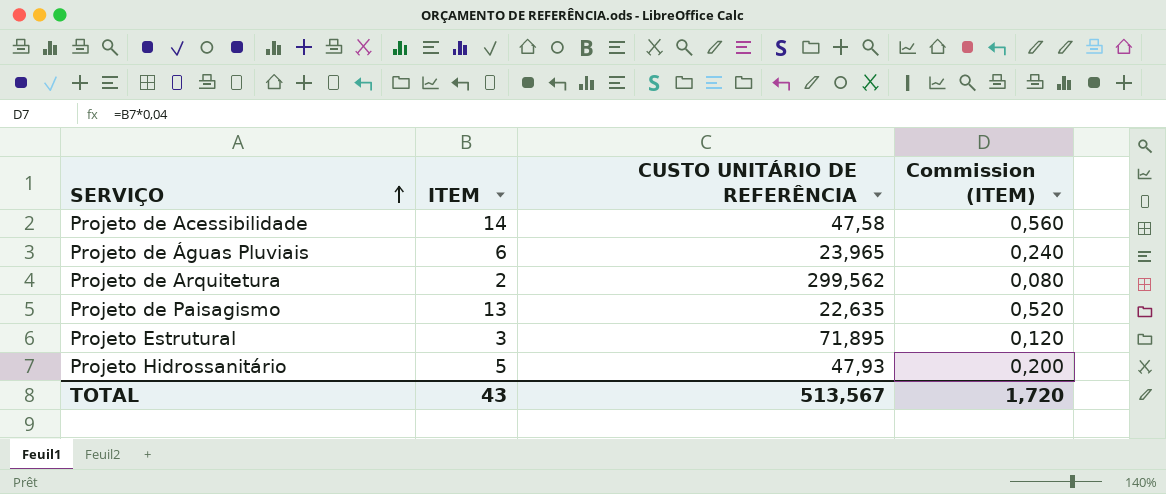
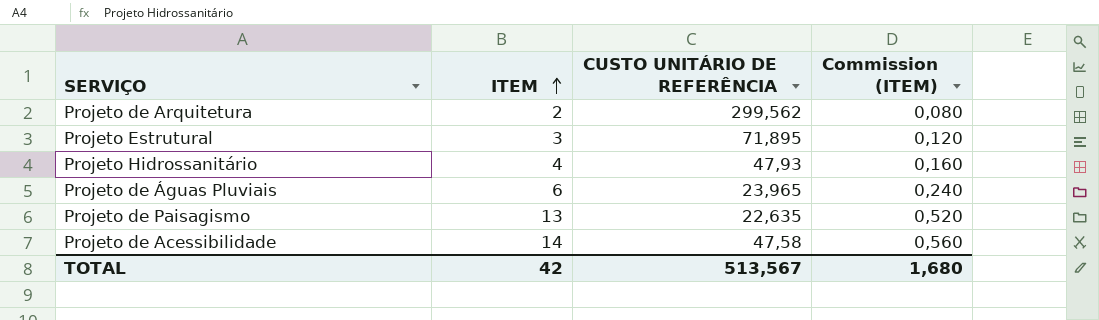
row order: SERVIÇO ascending -> ITEM ascending
Projeto Hidrossanitário | ITEM: 5 -> 4
Projeto Hidrossanitário | Commission (ITEM): 0,200 -> 0,160
TOTAL | ITEM: 43 -> 42
TOTAL | Commission (ITEM): 1,720 -> 1,680

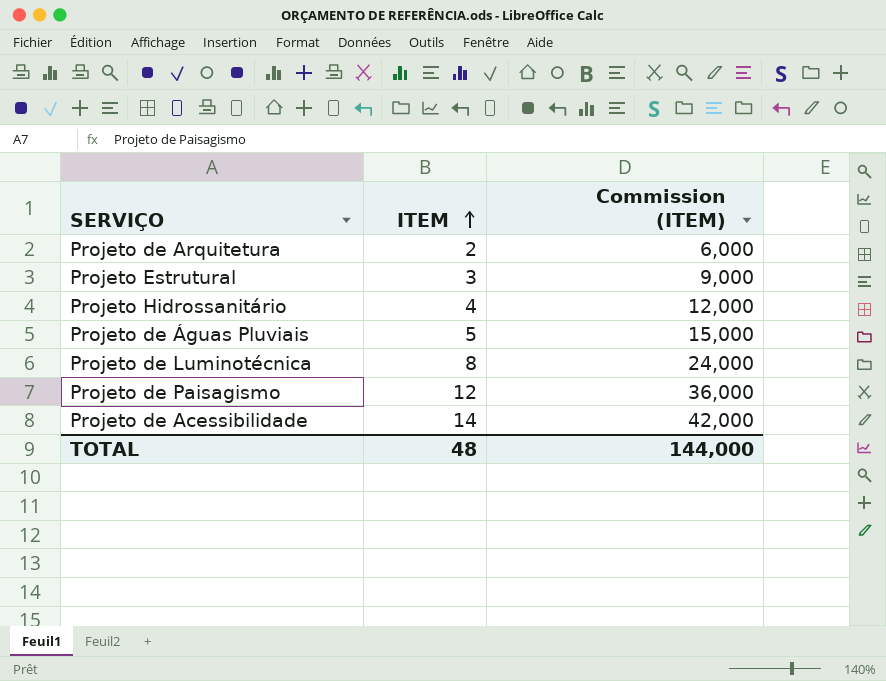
column CUSTO UNITÁRIO DE REFERÊNCIA | position: 3 -> none
column Commission (ITEM) | formula: [ITEM] * 0,04 -> [ITEM] * 3
Projeto de Águas Pluviais | ITEM: 6 -> 5
row Projeto de Luminotécnica: none -> 8 | 24,000
Projeto de Paisagismo | ITEM: 13 -> 12
TOTAL | ITEM: 42 -> 48
TOTAL | Commission (ITEM): 1,680 -> 144,000

